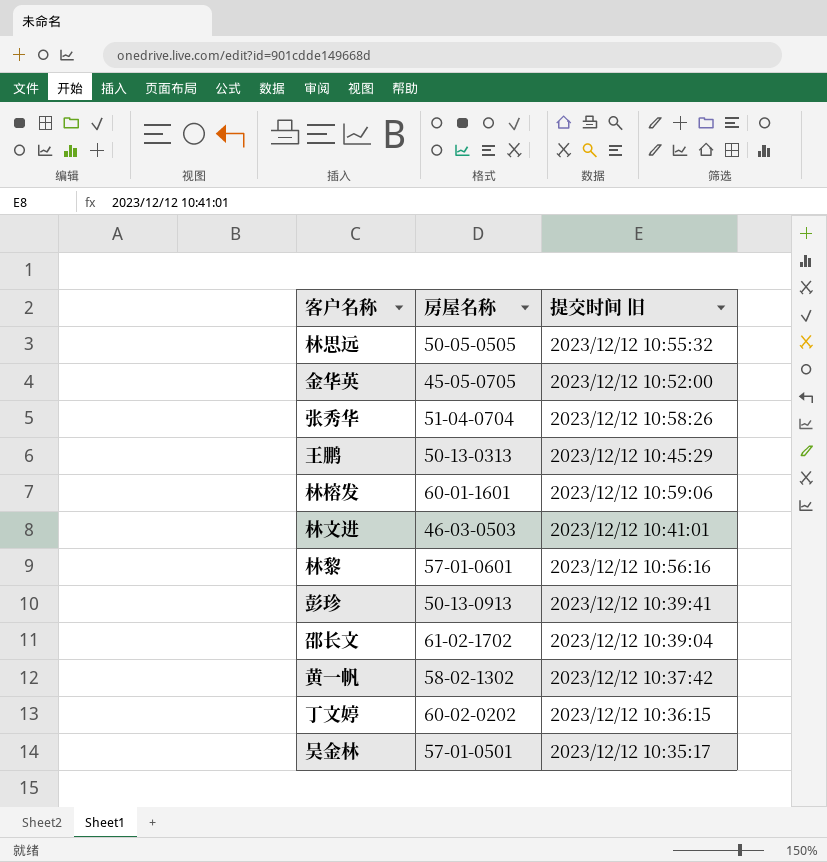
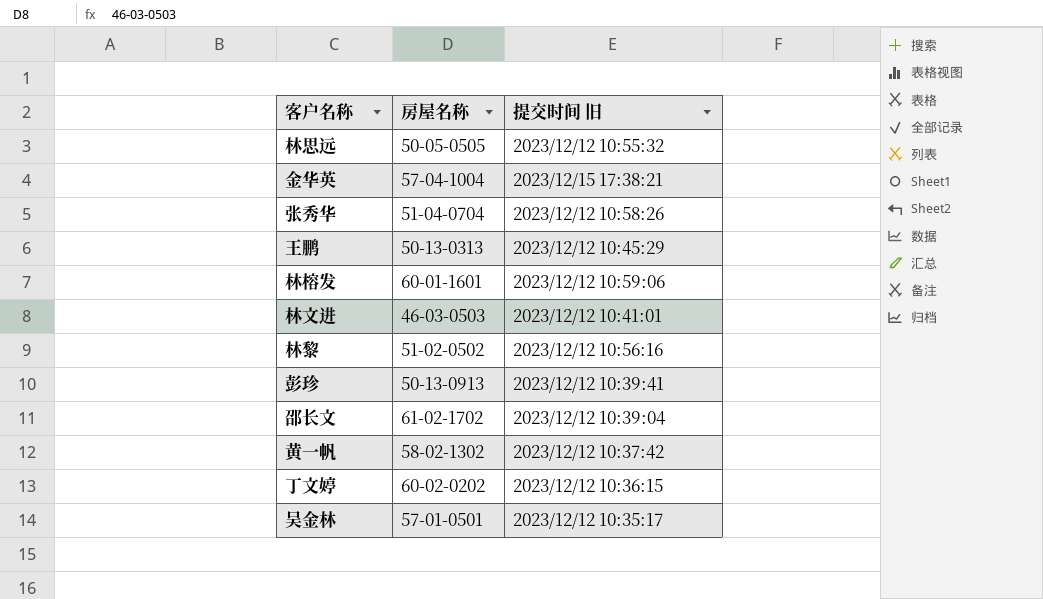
金华英 | 房屋名称: 45-05-0705 -> 57-04-1004
金华英 | 提交时间 旧: 2023/12/12 10:52:00 -> 2023/12/15 17:38:21
林黎 | 房屋名称: 57-01-0601 -> 51-02-0502

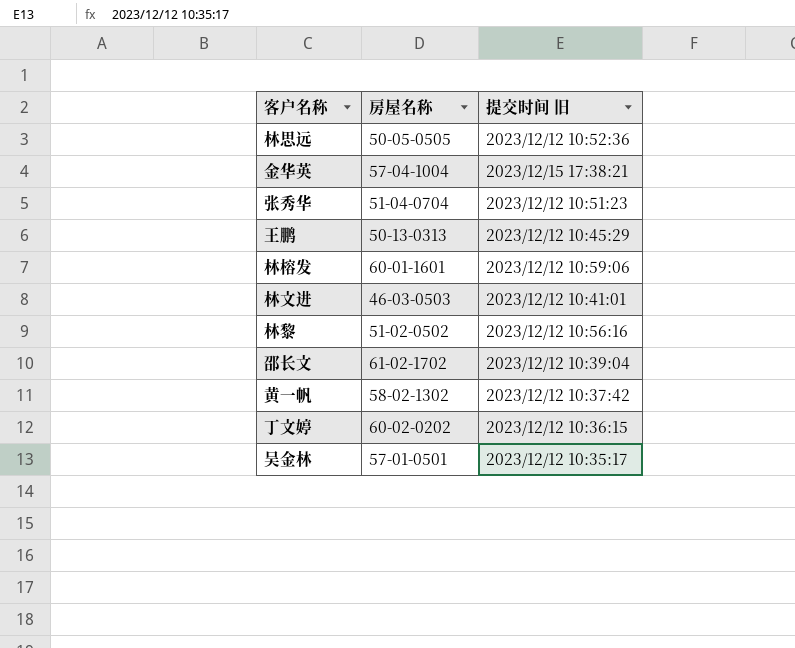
row 彭珍: 50-13-0913 | 2023/12/12 10:39:41 -> none
林思远 | 提交时间 旧: 2023/12/12 10:55:32 -> 2023/12/12 10:52:36
张秀华 | 提交时间 旧: 2023/12/12 10:58:26 -> 2023/12/12 10:51:23

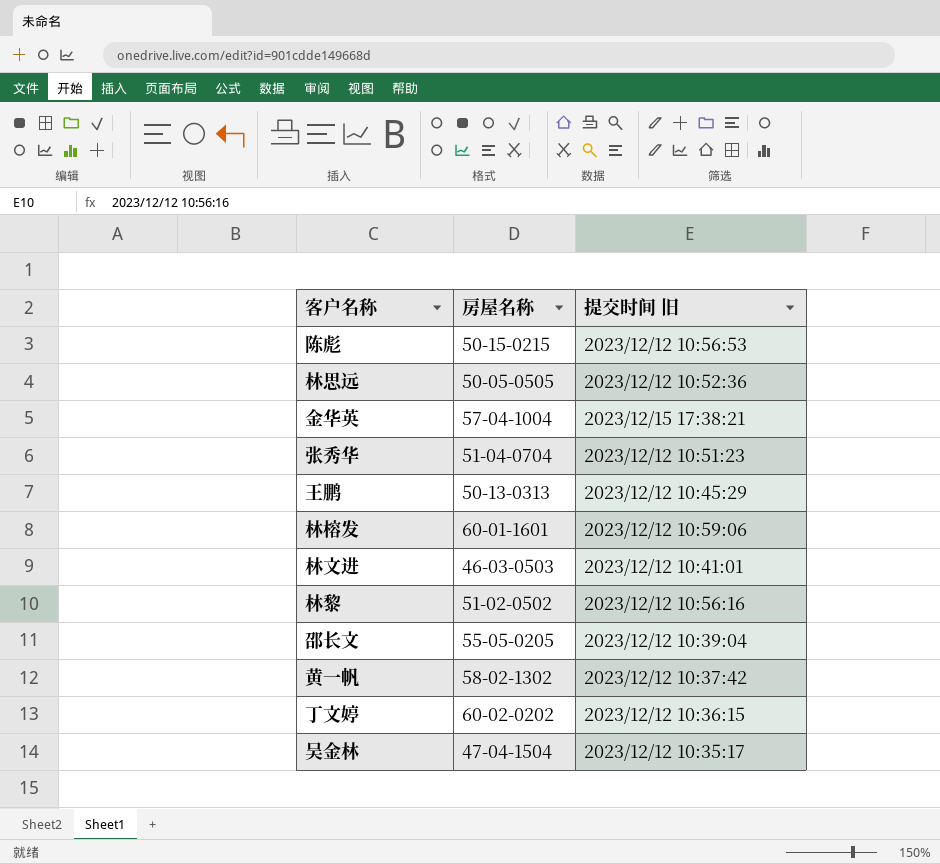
row 陈彪: none -> 50-15-0215 | 2023/12/12 10:56:53
邵长文 | 房屋名称: 61-02-1702 -> 55-05-0205
吴金林 | 房屋名称: 57-01-0501 -> 47-04-1504

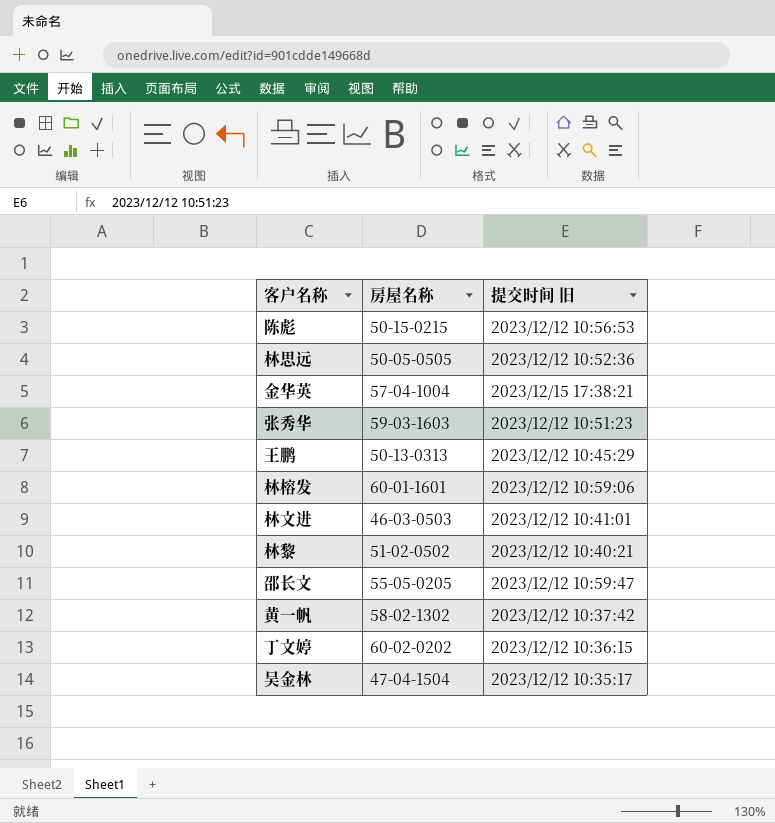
张秀华 | 房屋名称: 51-04-0704 -> 59-03-1603
林黎 | 提交时间 旧: 2023/12/12 10:56:16 -> 2023/12/12 10:40:21
邵长文 | 提交时间 旧: 2023/12/12 10:39:04 -> 2023/12/12 10:59:47

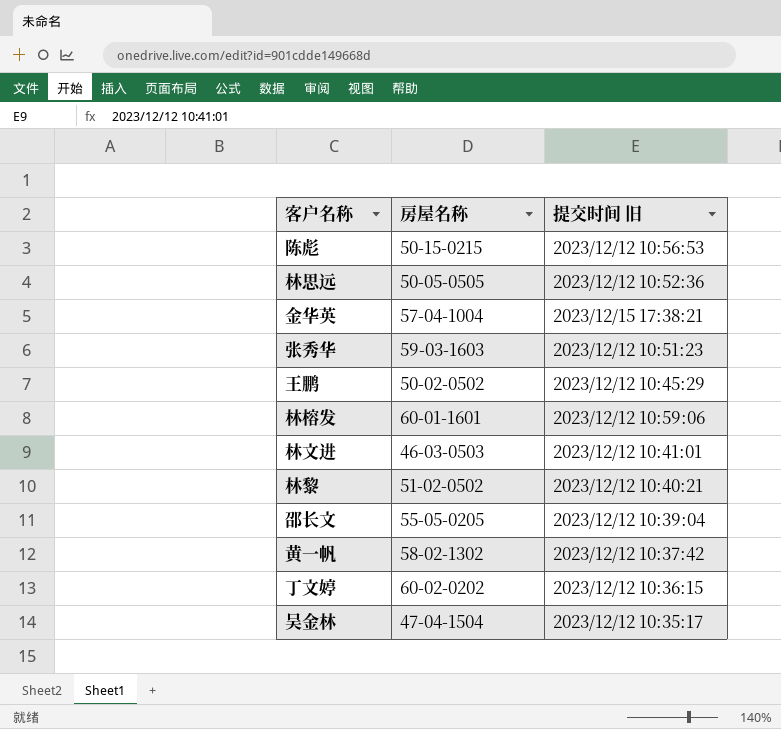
王鹏 | 房屋名称: 50-13-0313 -> 50-02-0502
邵长文 | 提交时间 旧: 2023/12/12 10:59:47 -> 2023/12/12 10:39:04

